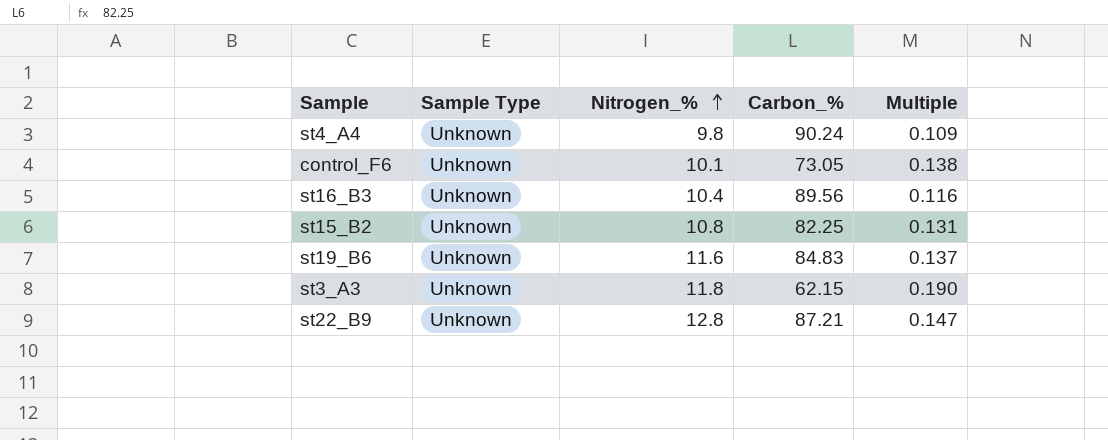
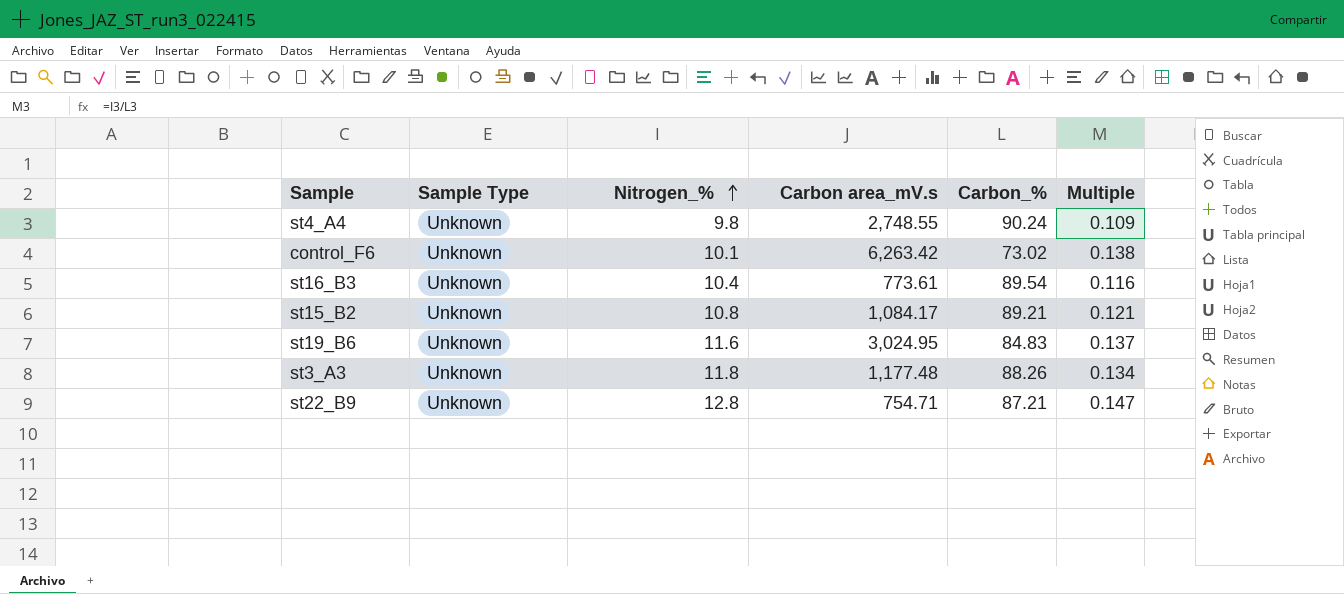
column Carbon area_mV.s | position: none -> 4
control_F6 | Carbon_%: 73.05 -> 73.02
st16_B3 | Carbon_%: 89.56 -> 89.54
st15_B2 | Carbon_%: 82.25 -> 89.21
st15_B2 | Multiple: 0.131 -> 0.121
st3_A3 | Carbon_%: 62.15 -> 88.26
st3_A3 | Multiple: 0.190 -> 0.134

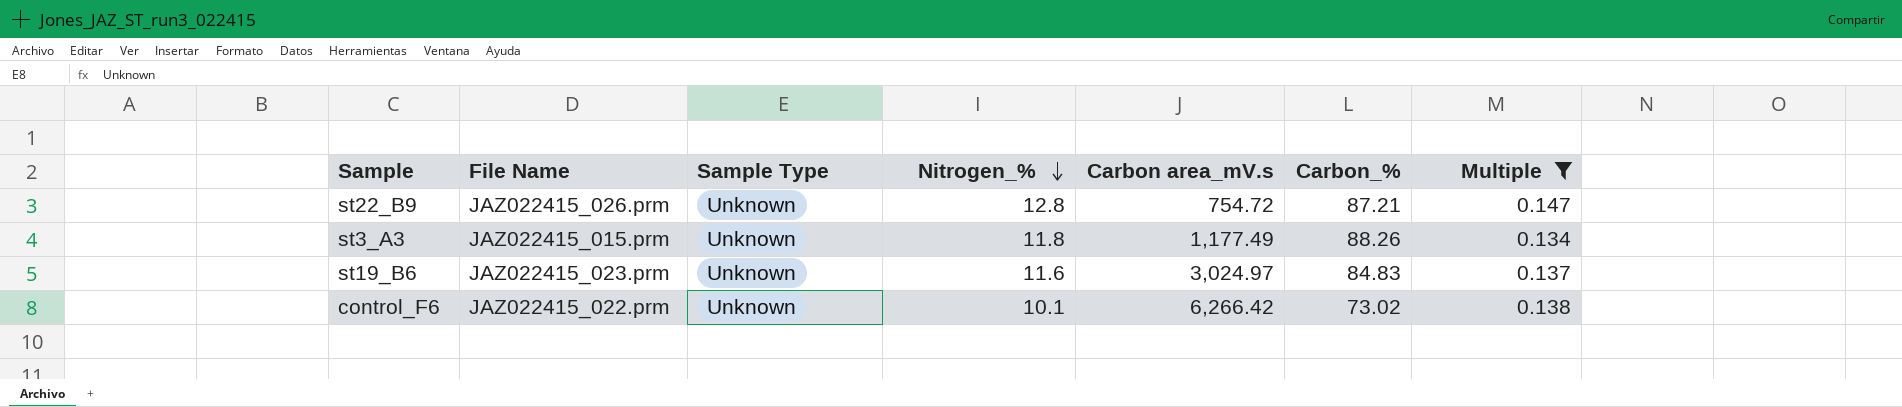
filter: none -> Multiple >= 0.134
row order: Nitrogen_% ascending -> Nitrogen_% descending
column File Name | position: none -> 2
st22_B9 | Carbon area_mV.s: 754.71 -> 754.72
st3_A3 | Carbon area_mV.s: 1,177.48 -> 1,177.49
st19_B6 | Carbon area_mV.s: 3,024.95 -> 3,024.97
control_F6 | Carbon area_mV.s: 6,263.42 -> 6,266.42

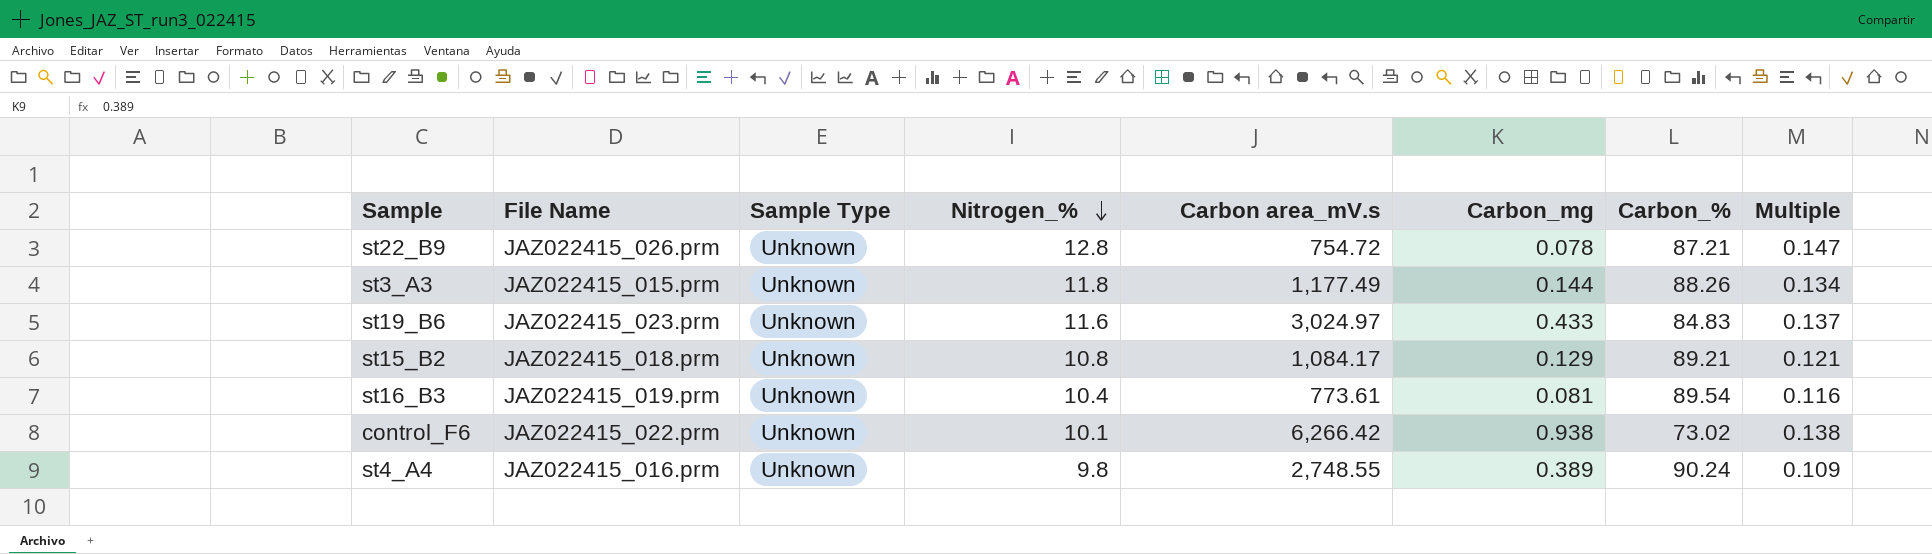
filter: Multiple >= 0.134 -> none
column Carbon_mg | position: none -> 6

